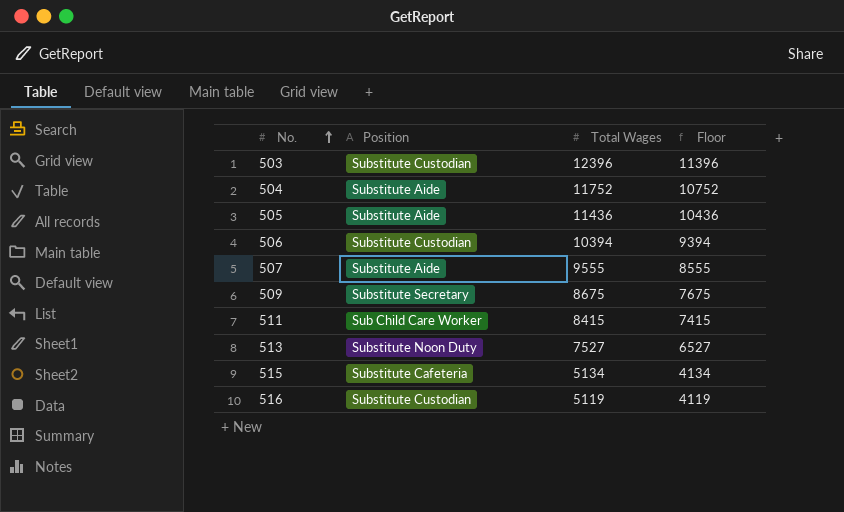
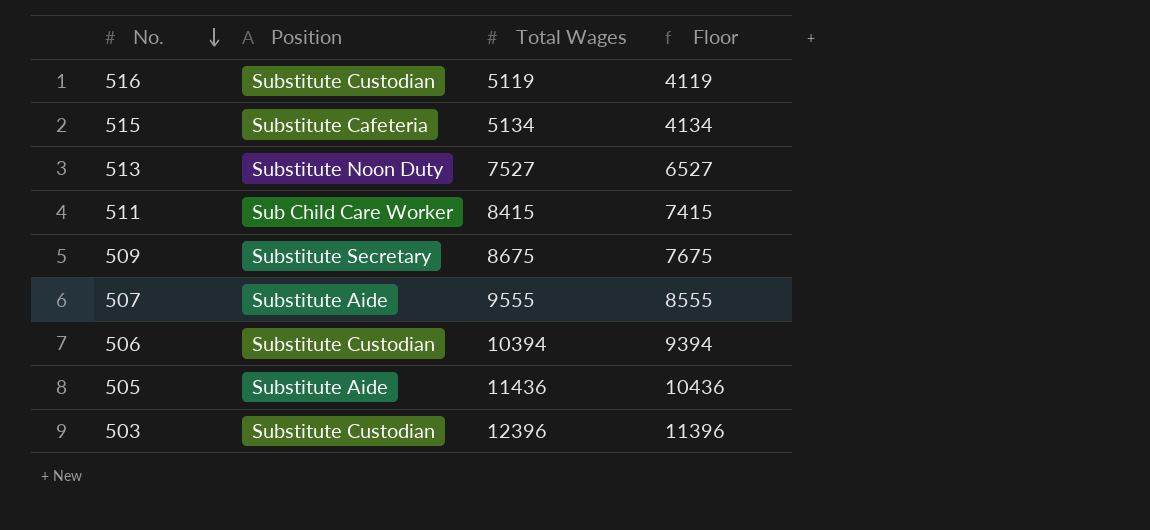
row order: No. ascending -> No. descending
row 504: Substitute Aide | 11752 | 10752 -> none

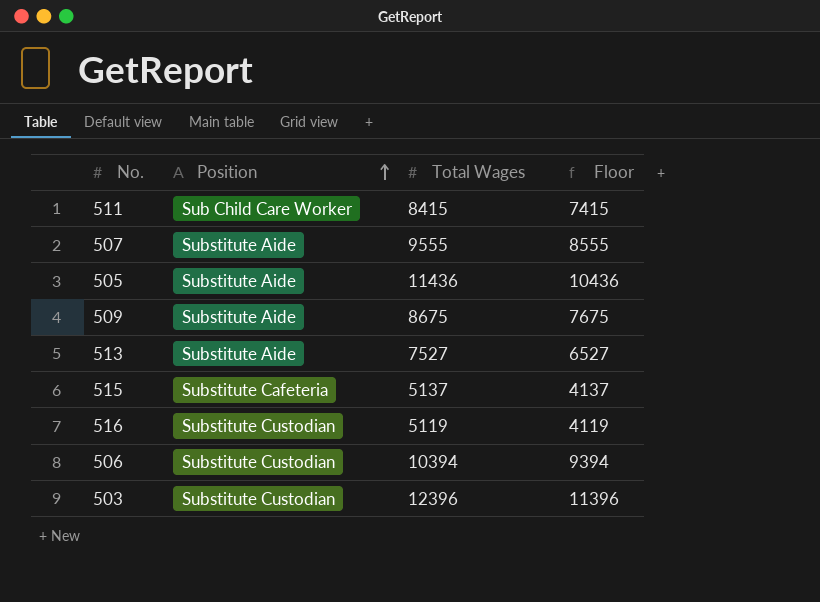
row order: No. descending -> Position ascending
509 | Position: Substitute Secretary -> Substitute Aide
513 | Position: Substitute Noon Duty -> Substitute Aide
515 | Total Wages: 5134 -> 5137
515 | Floor: 4134 -> 4137

